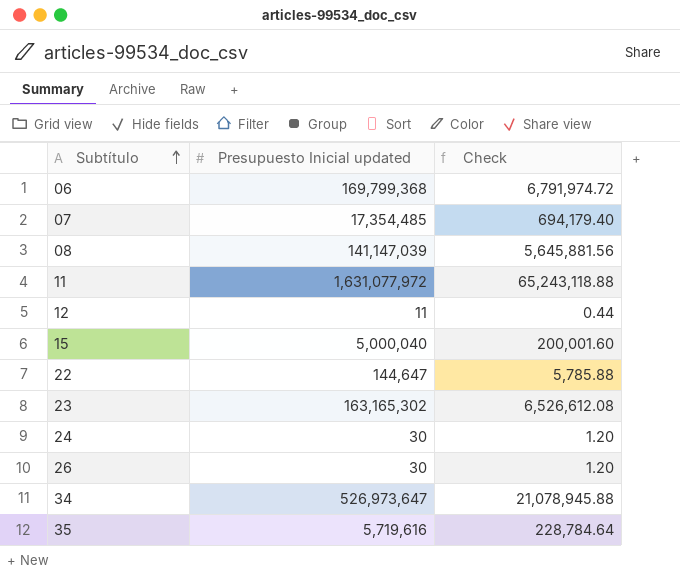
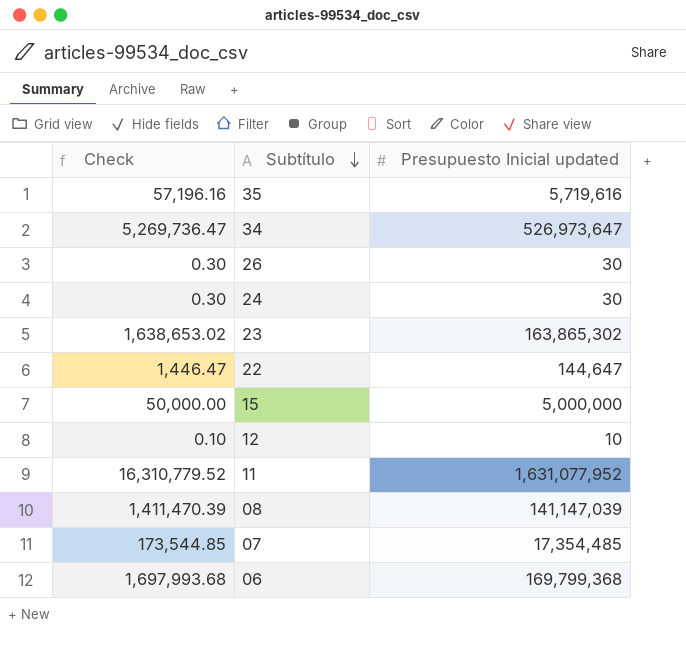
row order: Subtítulo ascending -> Subtítulo descending
column Check | formula: [Presupuesto Inicial updated] * 0.04 -> [Presupuesto Inicial updated] * 0.01
column Check | position: 3 -> 1
23 | Presupuesto Inicial updated: 163,165,302 -> 163,865,302
15 | Presupuesto Inicial updated: 5,000,040 -> 5,000,000
12 | Presupuesto Inicial updated: 11 -> 10
11 | Presupuesto Inicial updated: 1,631,077,972 -> 1,631,077,952

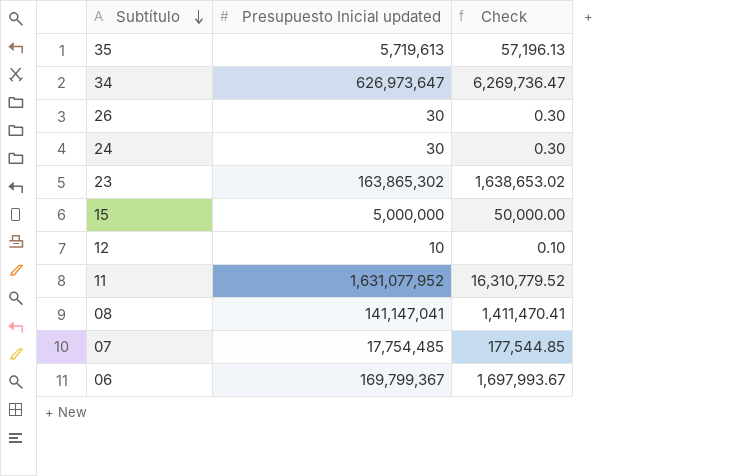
column Check | position: 1 -> 3
row 22: 1,446.47 | 144,647 -> none
35 | Presupuesto Inicial updated: 5,719,616 -> 5,719,613
35 | Check: 57,196.16 -> 57,196.13
34 | Presupuesto Inicial updated: 526,973,647 -> 626,973,647
34 | Check: 5,269,736.47 -> 6,269,736.47
08 | Presupuesto Inicial updated: 141,147,039 -> 141,147,041
08 | Check: 1,411,470.39 -> 1,411,470.41
07 | Presupuesto Inicial updated: 17,354,485 -> 17,754,485
07 | Check: 173,544.85 -> 177,544.85
06 | Presupuesto Inicial updated: 169,799,368 -> 169,799,367
06 | Check: 1,697,993.68 -> 1,697,993.67

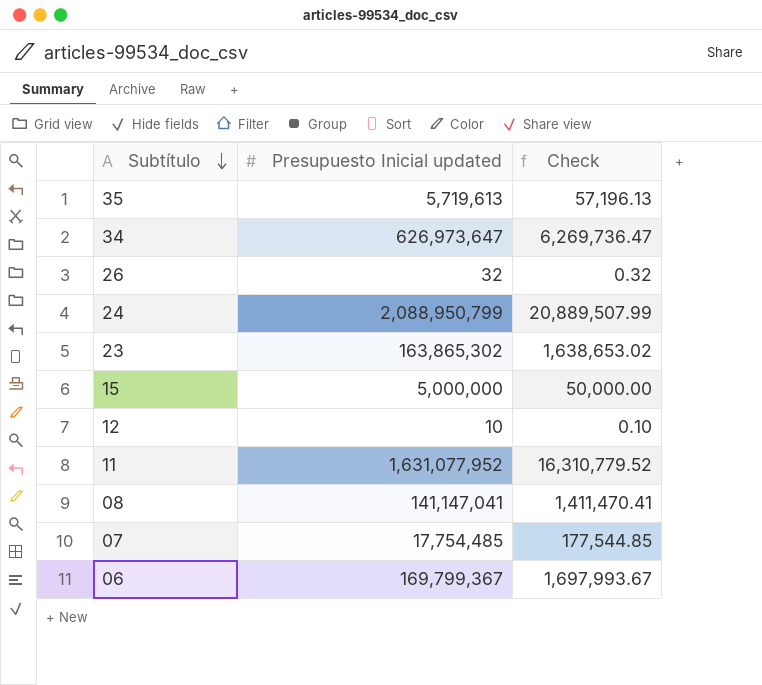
26 | Presupuesto Inicial updated: 30 -> 32
26 | Check: 0.30 -> 0.32
24 | Presupuesto Inicial updated: 30 -> 2,088,950,799
24 | Check: 0.30 -> 20,889,507.99

